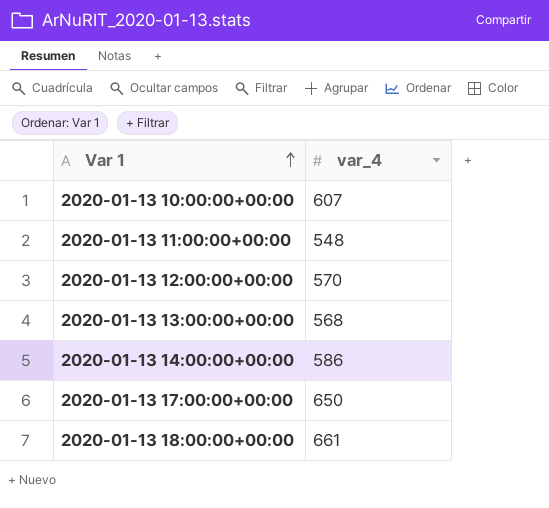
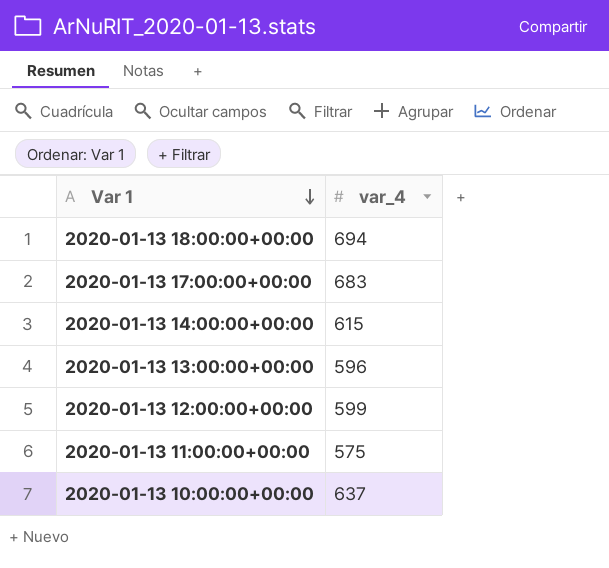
row order: Var 1 ascending -> Var 1 descending
2020-01-13 18:00:00+00:00 | var_4: 661 -> 694
2020-01-13 17:00:00+00:00 | var_4: 650 -> 683
2020-01-13 14:00:00+00:00 | var_4: 586 -> 615
2020-01-13 13:00:00+00:00 | var_4: 568 -> 596
2020-01-13 12:00:00+00:00 | var_4: 570 -> 599
2020-01-13 11:00:00+00:00 | var_4: 548 -> 575
2020-01-13 10:00:00+00:00 | var_4: 607 -> 637

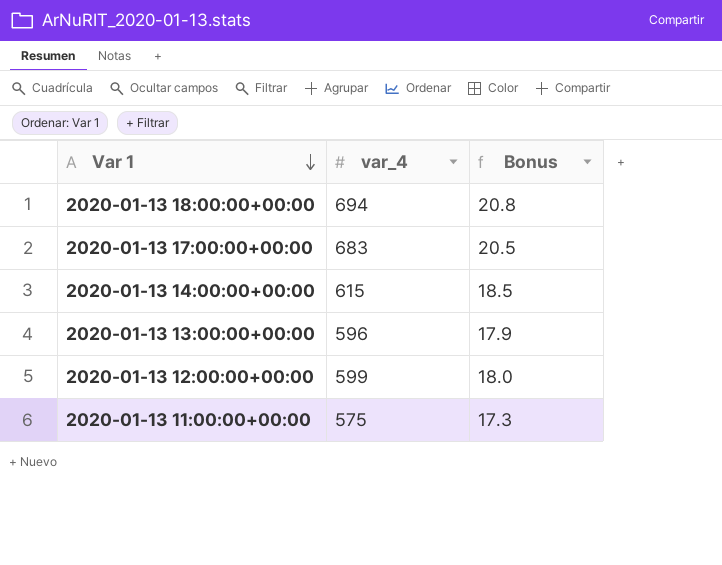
column Bonus | formula: none -> [var_4] * 0.03
row 2020-01-13 10:00:00+00:00: 637 -> none

